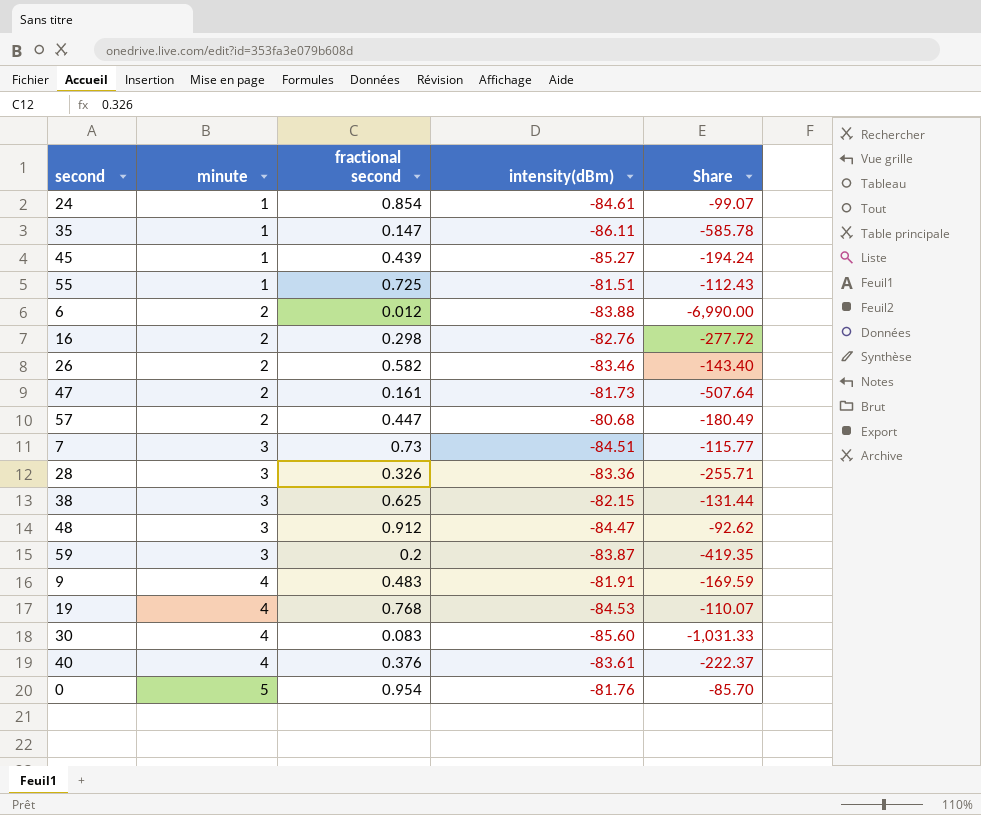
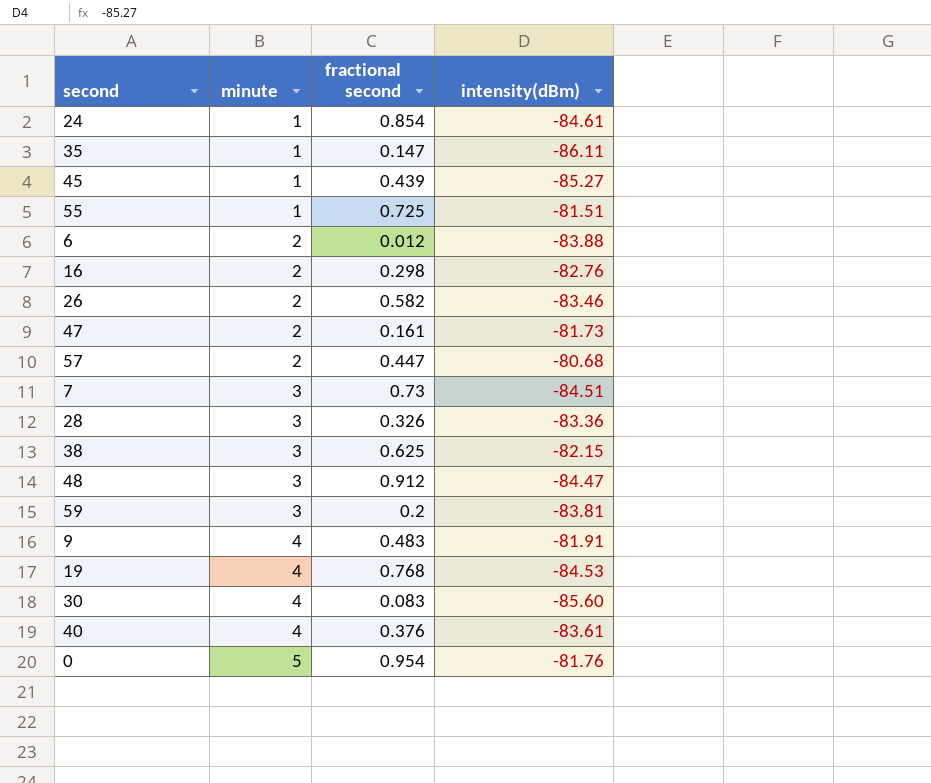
column Share | formula: [intensity(dBm)] / [fractional second] -> none
59 | intensity(dBm): -83.87 -> -83.81

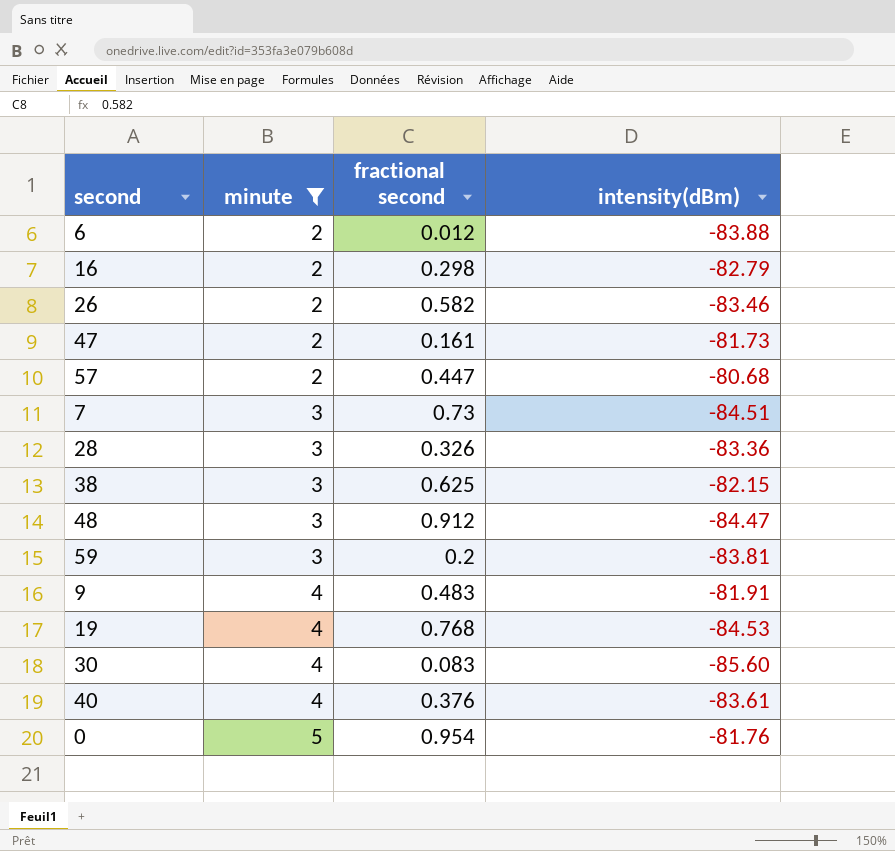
filter: none -> minute != 1
16 | intensity(dBm): -82.76 -> -82.79

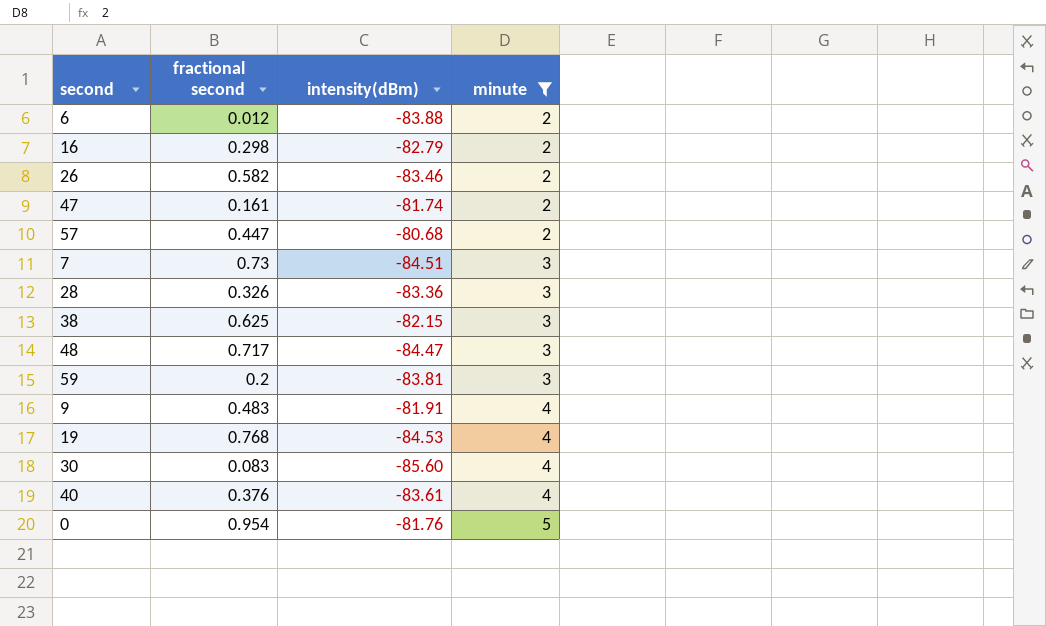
column minute | position: 2 -> 4
47 | intensity(dBm): -81.73 -> -81.74
48 | fractional second: 0.912 -> 0.717

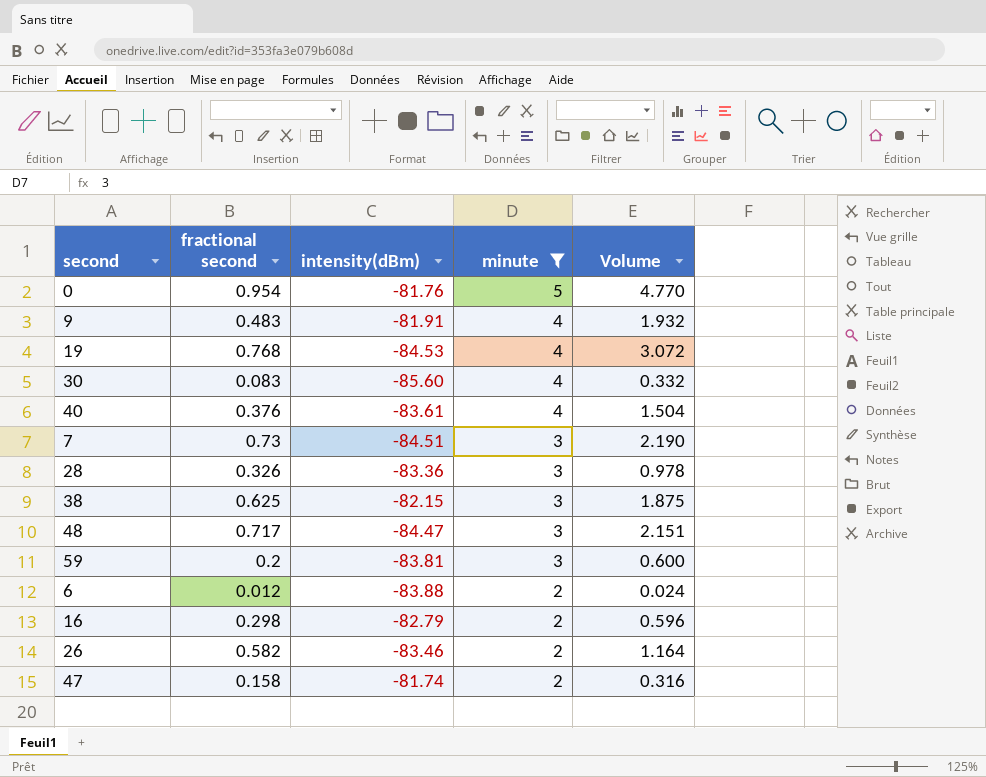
row order: minute ascending -> minute descending
column Volume | formula: none -> [fractional second] * [minute]
row 57: 0.447 | -80.68 | 2 -> none
47 | fractional second: 0.161 -> 0.158

